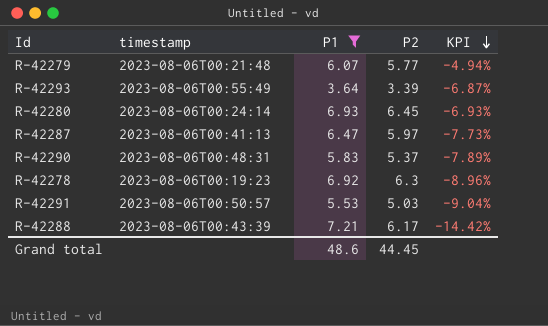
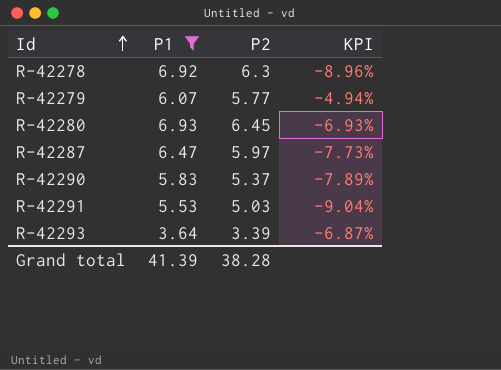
row order: KPI descending -> Id ascending
column timestamp | position: 2 -> none
row R-42288: 2023-08-06T00:43:39 | 7.21 | 6.17 | -14.42% -> none
Grand total | P1: 48.6 -> 41.39
Grand total | P2: 44.45 -> 38.28

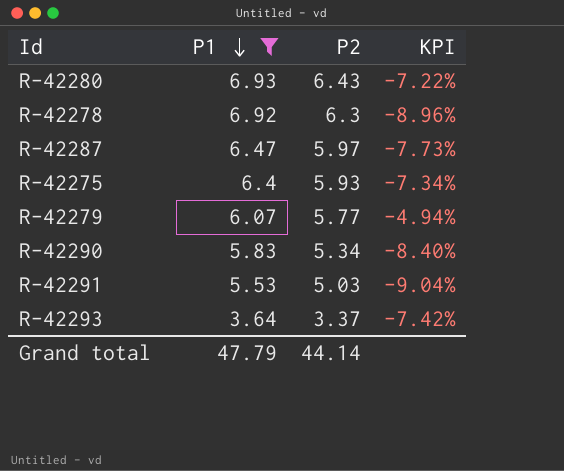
row order: Id ascending -> P1 descending
R-42280 | P2: 6.45 -> 6.43
R-42280 | KPI: -6.93% -> -7.22%
row R-42275: none -> 6.4 | 5.93 | -7.34%
R-42290 | P2: 5.37 -> 5.34
R-42290 | KPI: -7.89% -> -8.40%
R-42293 | P2: 3.39 -> 3.37
R-42293 | KPI: -6.87% -> -7.42%
Grand total | P1: 41.39 -> 47.79
Grand total | P2: 38.28 -> 44.14

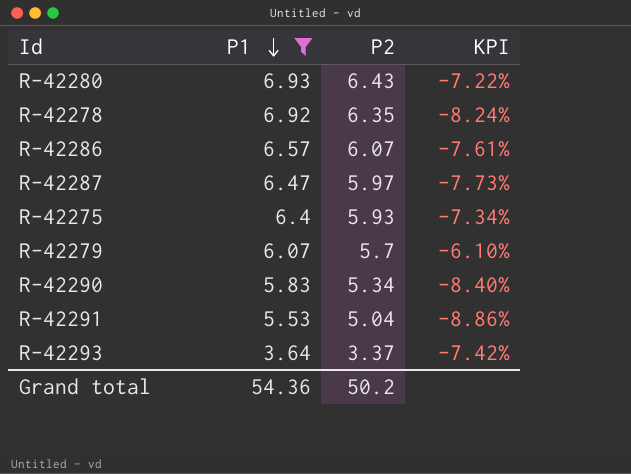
R-42278 | P2: 6.3 -> 6.35
R-42278 | KPI: -8.96% -> -8.24%
row R-42286: none -> 6.57 | 6.07 | -7.61%
R-42279 | P2: 5.77 -> 5.7
R-42279 | KPI: -4.94% -> -6.10%
R-42291 | P2: 5.03 -> 5.04
R-42291 | KPI: -9.04% -> -8.86%
Grand total | P1: 47.79 -> 54.36
Grand total | P2: 44.14 -> 50.2

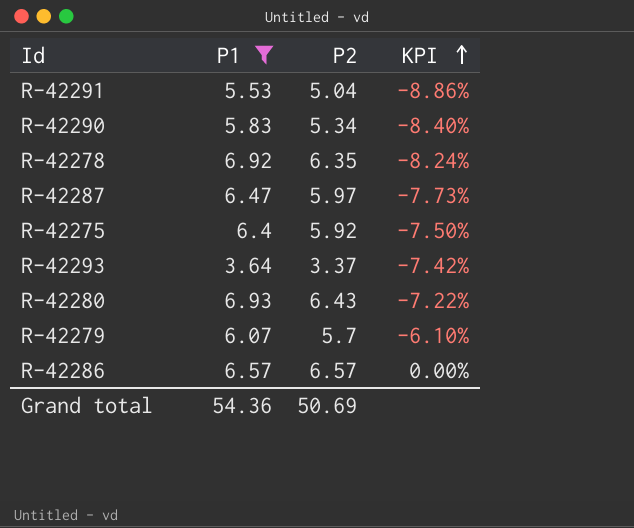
row order: P1 descending -> KPI ascending
R-42275 | P2: 5.93 -> 5.92
R-42275 | KPI: -7.34% -> -7.50%
R-42286 | P2: 6.07 -> 6.57
R-42286 | KPI: -7.61% -> 0.00%
Grand total | P2: 50.2 -> 50.69

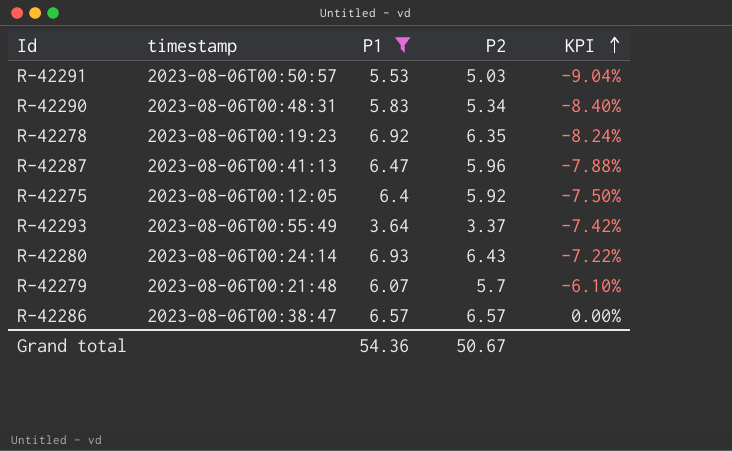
column timestamp | position: none -> 2
R-42291 | P2: 5.04 -> 5.03
R-42291 | KPI: -8.86% -> -9.04%
R-42287 | P2: 5.97 -> 5.96
R-42287 | KPI: -7.73% -> -7.88%
Grand total | P2: 50.69 -> 50.67

